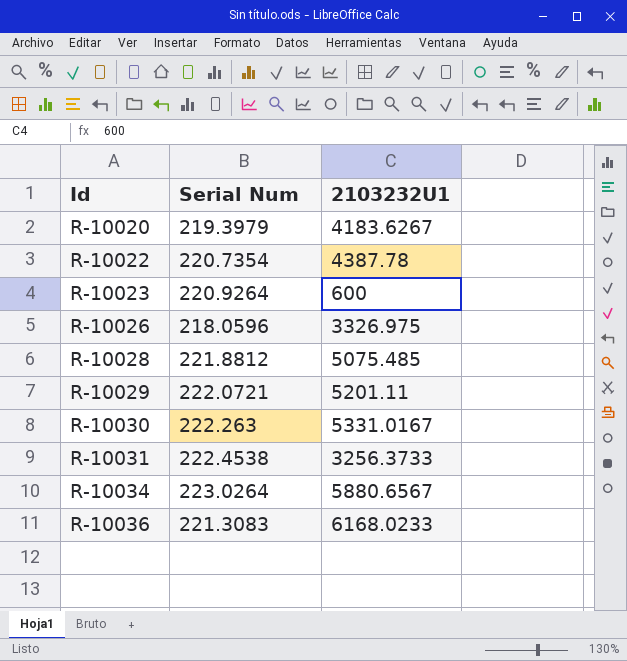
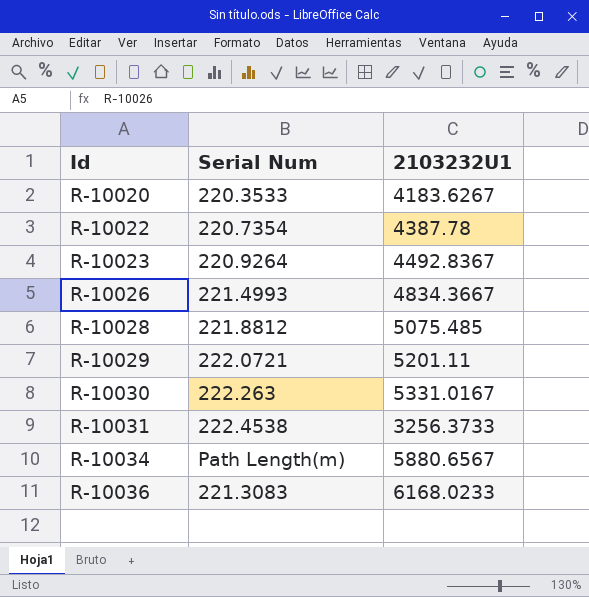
R-10020 | Serial Num: 219.3979 -> 220.3533
R-10023 | 2103232U1: 600 -> 4492.8367
R-10026 | Serial Num: 218.0596 -> 221.4993
R-10026 | 2103232U1: 3326.975 -> 4834.3667
R-10034 | Serial Num: 223.0264 -> Path Length(m)

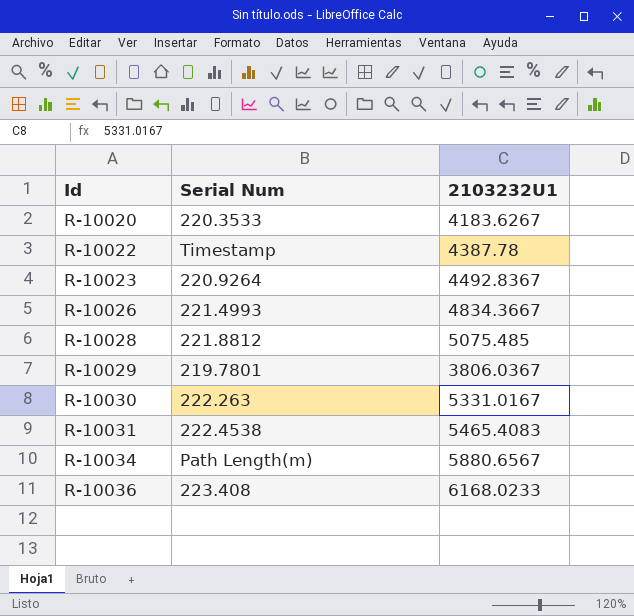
R-10022 | Serial Num: 220.7354 -> Timestamp
R-10029 | Serial Num: 222.0721 -> 219.7801
R-10029 | 2103232U1: 5201.11 -> 3806.0367
R-10031 | 2103232U1: 3256.3733 -> 5465.4083
R-10036 | Serial Num: 221.3083 -> 223.408

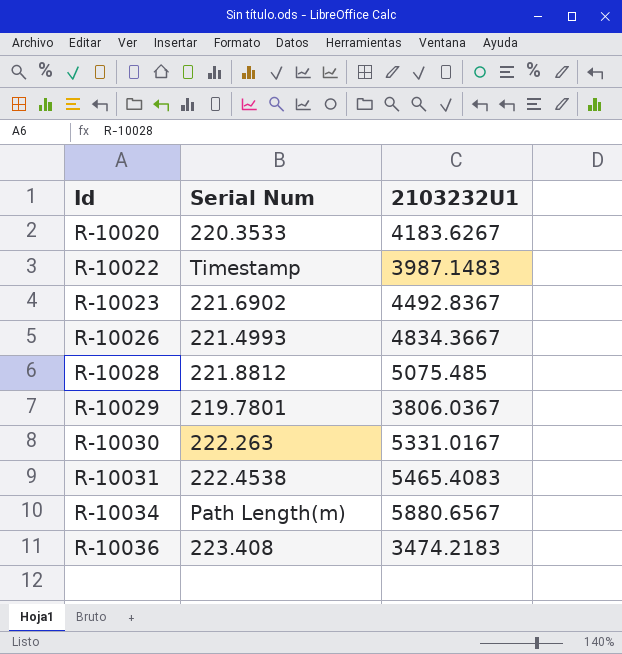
R-10022 | 2103232U1: 4387.78 -> 3987.1483
R-10023 | Serial Num: 220.9264 -> 221.6902
R-10036 | 2103232U1: 6168.0233 -> 3474.2183

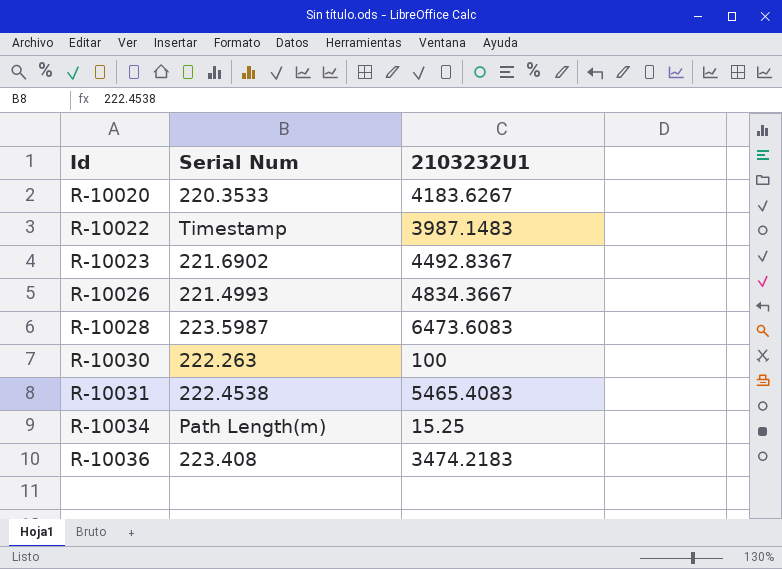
row R-10029: 219.7801 | 3806.0367 -> none
R-10028 | Serial Num: 221.8812 -> 223.5987
R-10028 | 2103232U1: 5075.485 -> 6473.6083
R-10030 | 2103232U1: 5331.0167 -> 100
R-10034 | 2103232U1: 5880.6567 -> 15.25

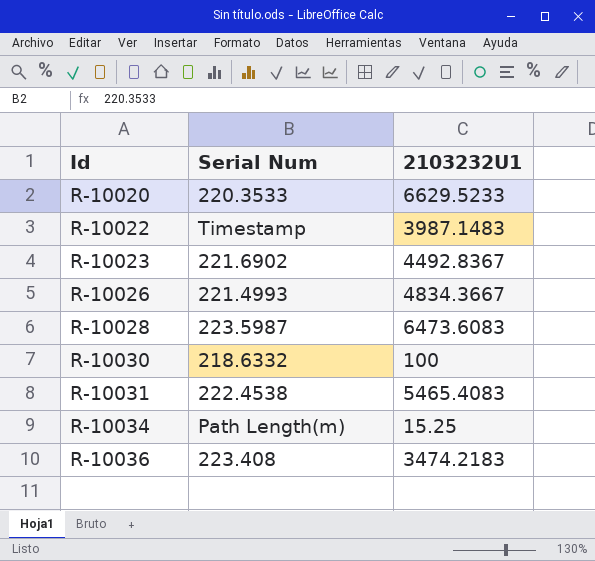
R-10020 | 2103232U1: 4183.6267 -> 6629.5233
R-10030 | Serial Num: 222.263 -> 218.6332

